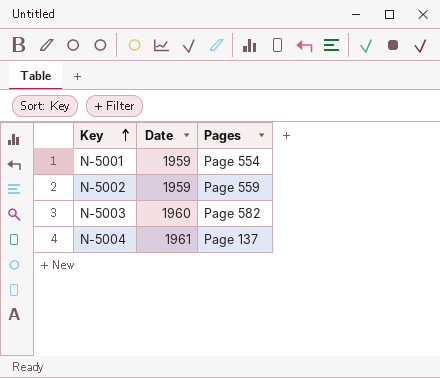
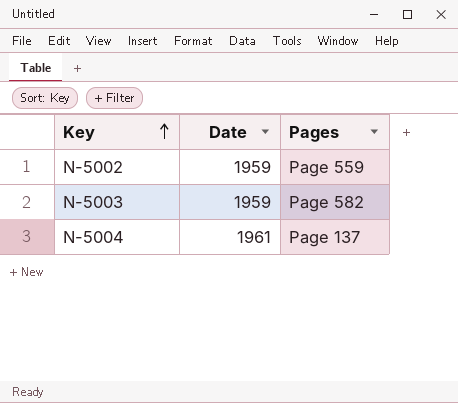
row N-5001: 1959 | Page 554 -> none
N-5003 | Date: 1960 -> 1959

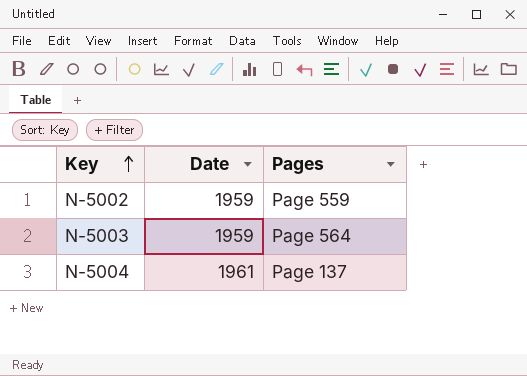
N-5003 | Pages: Page 582 -> Page 564

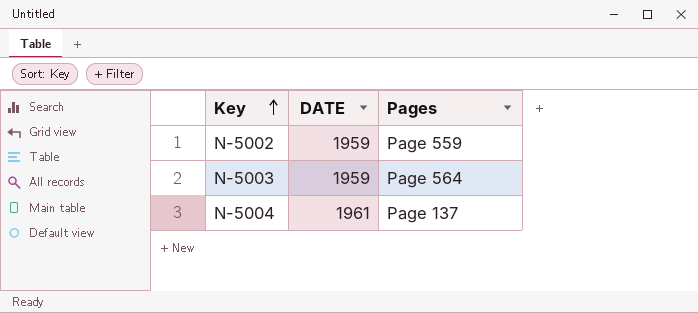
column name: Date -> DATE

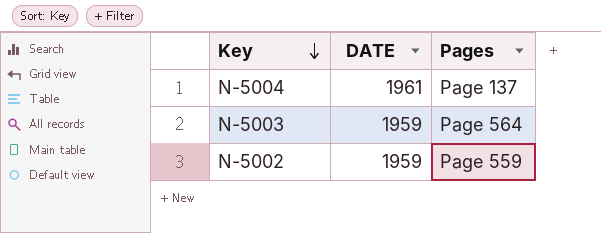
row order: Key ascending -> Key descending

